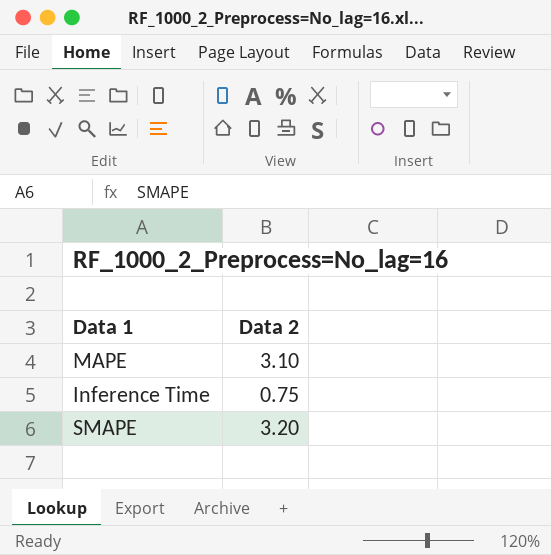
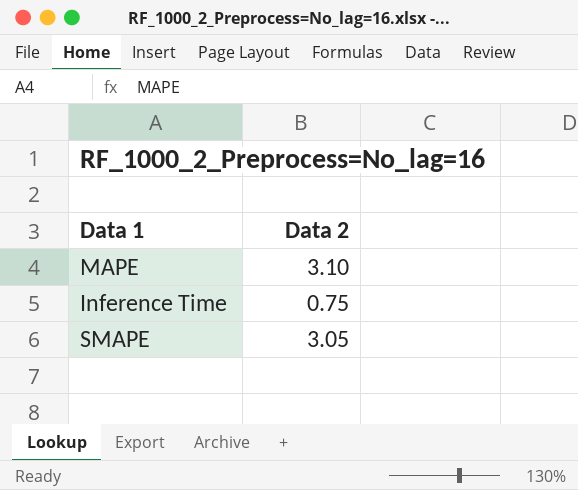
SMAPE | Data 2: 3.20 -> 3.05

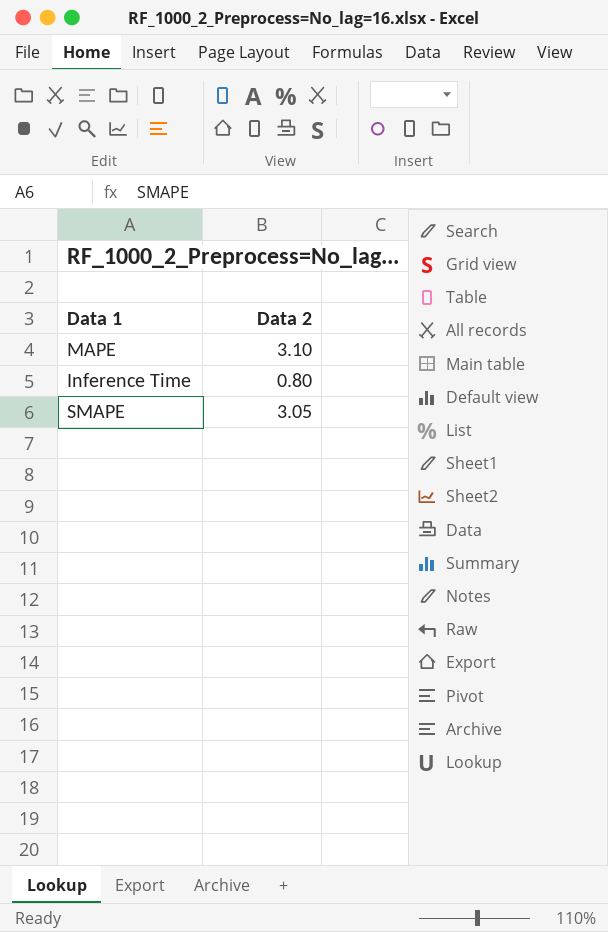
Inference Time | Data 2: 0.75 -> 0.80

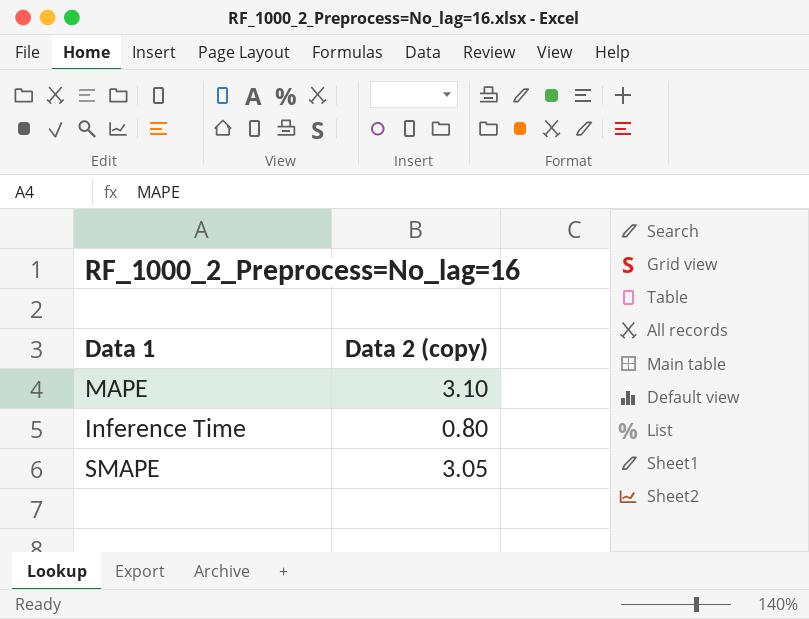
column name: Data 2 -> Data 2 (copy)

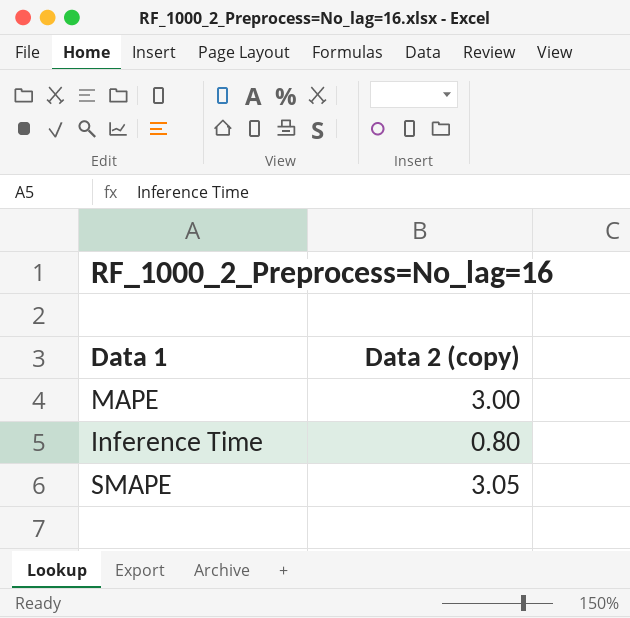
MAPE | Data 2 (copy): 3.10 -> 3.00

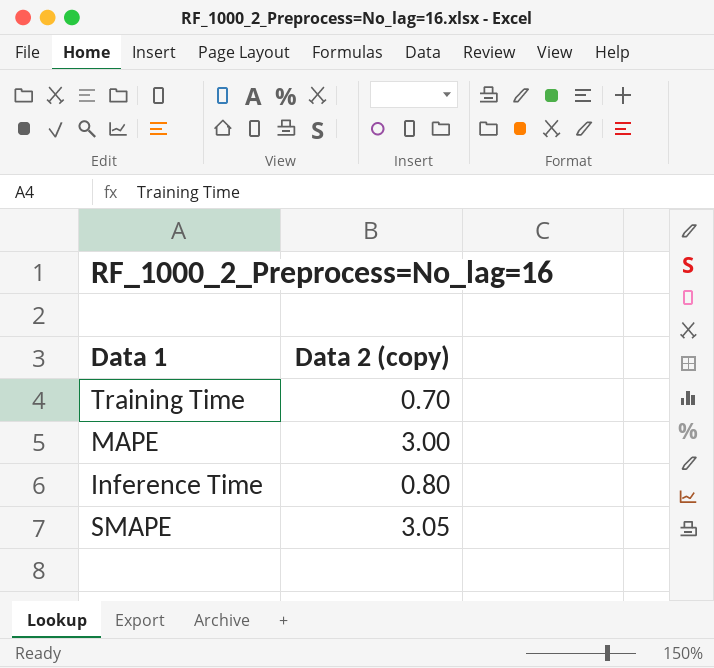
row Training Time: none -> 0.70

